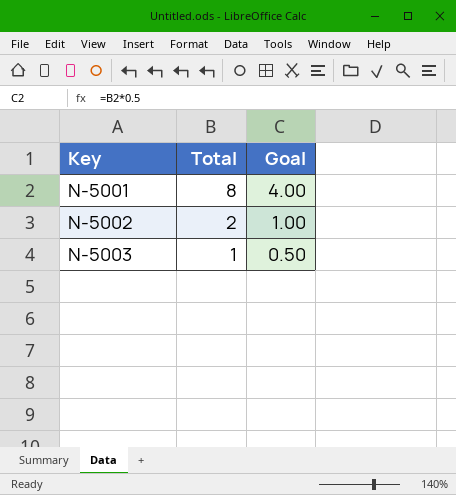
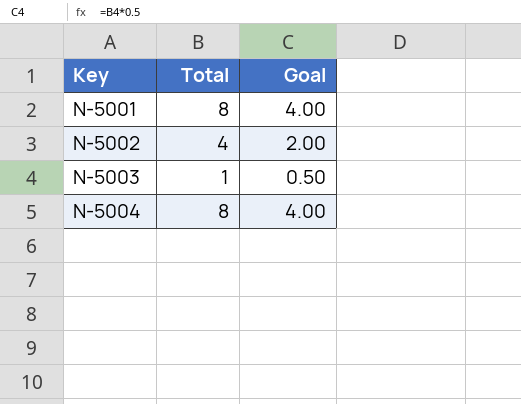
N-5002 | Total: 2 -> 4
N-5002 | Goal: 1.00 -> 2.00
row N-5004: none -> 8 | 4.00

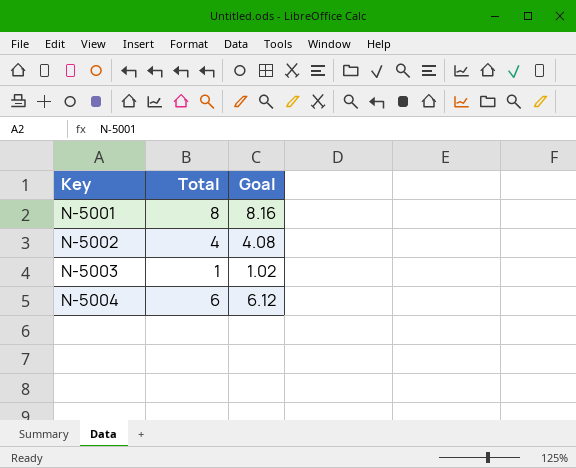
column Goal | formula: [Total] * 0.5 -> [Total] * 1.02
N-5004 | Total: 8 -> 6

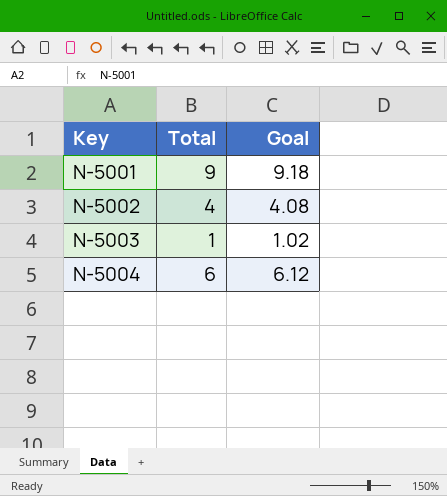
N-5001 | Total: 8 -> 9
N-5001 | Goal: 8.16 -> 9.18

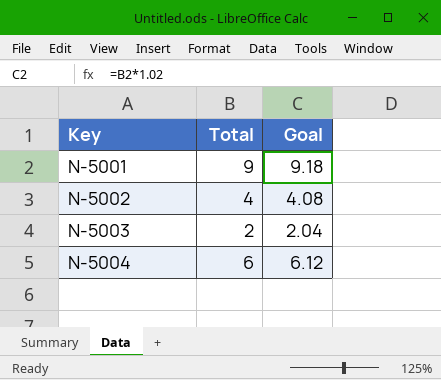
N-5003 | Total: 1 -> 2
N-5003 | Goal: 1.02 -> 2.04

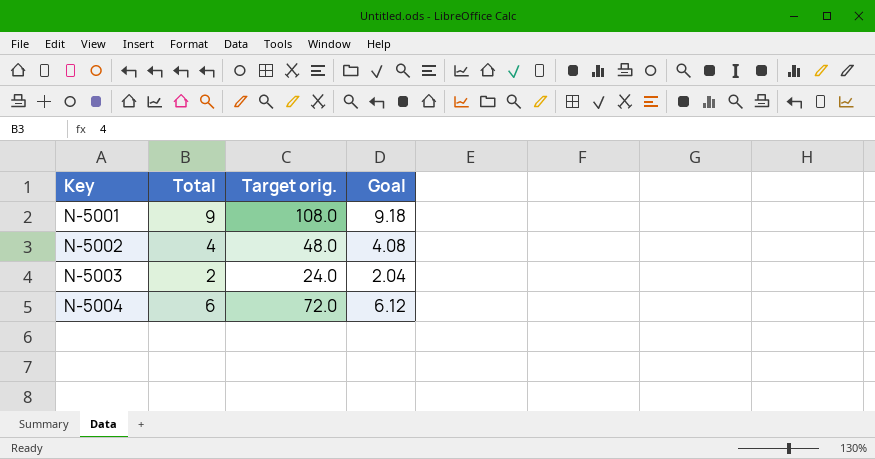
column Target orig. | formula: none -> [Total] * 12

